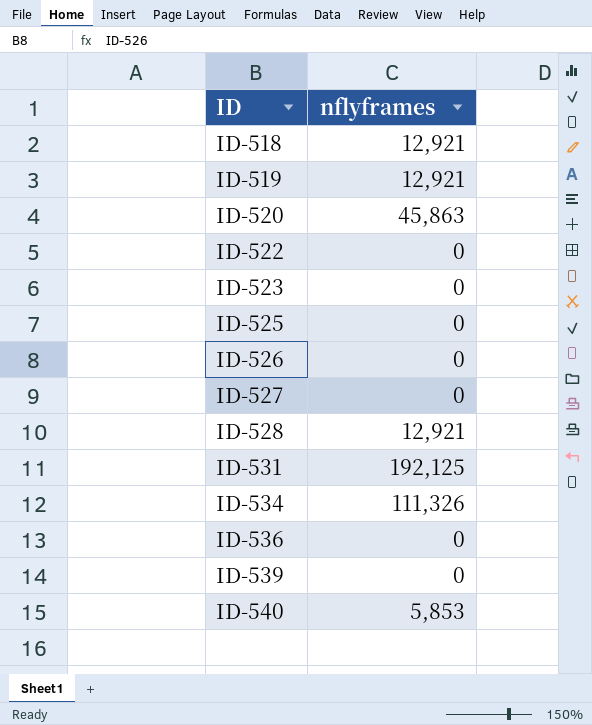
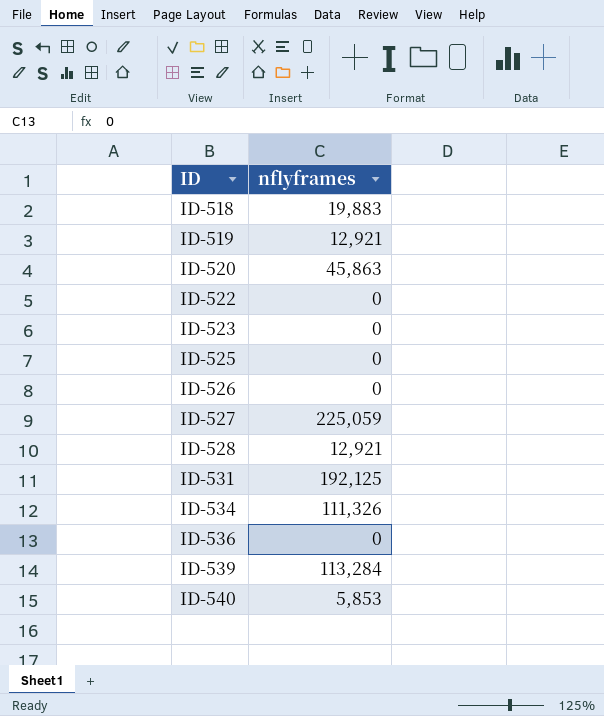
ID-518 | nflyframes: 12,921 -> 19,883
ID-527 | nflyframes: 0 -> 225,059
ID-539 | nflyframes: 0 -> 113,284

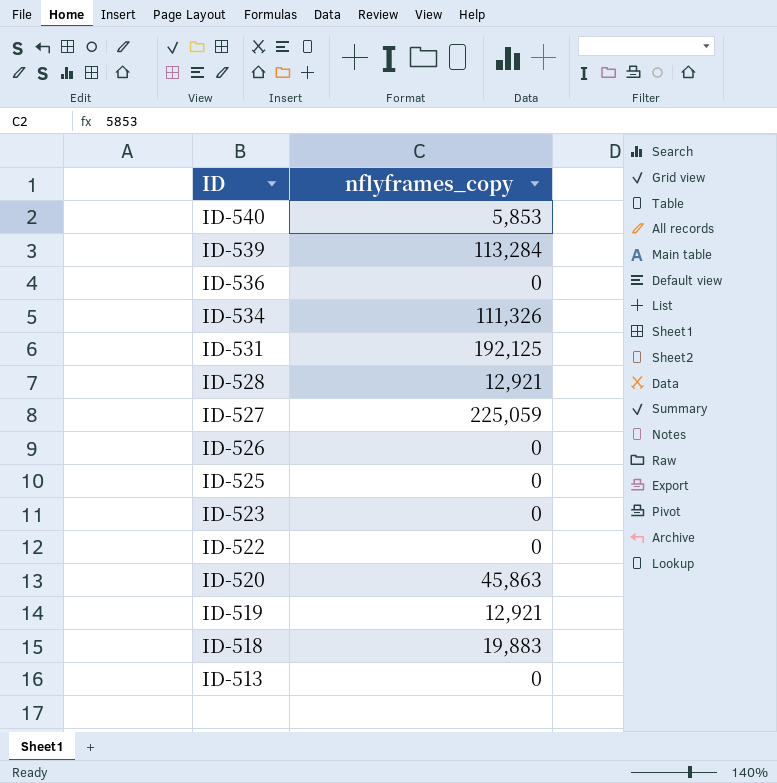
row order: ID ascending -> ID descending
column name: nflyframes -> nflyframes_copy
row ID-513: none -> 0

